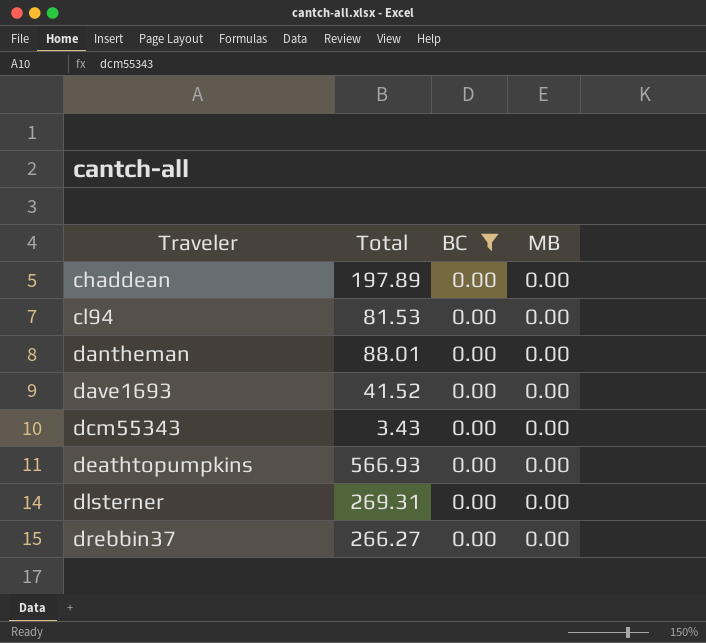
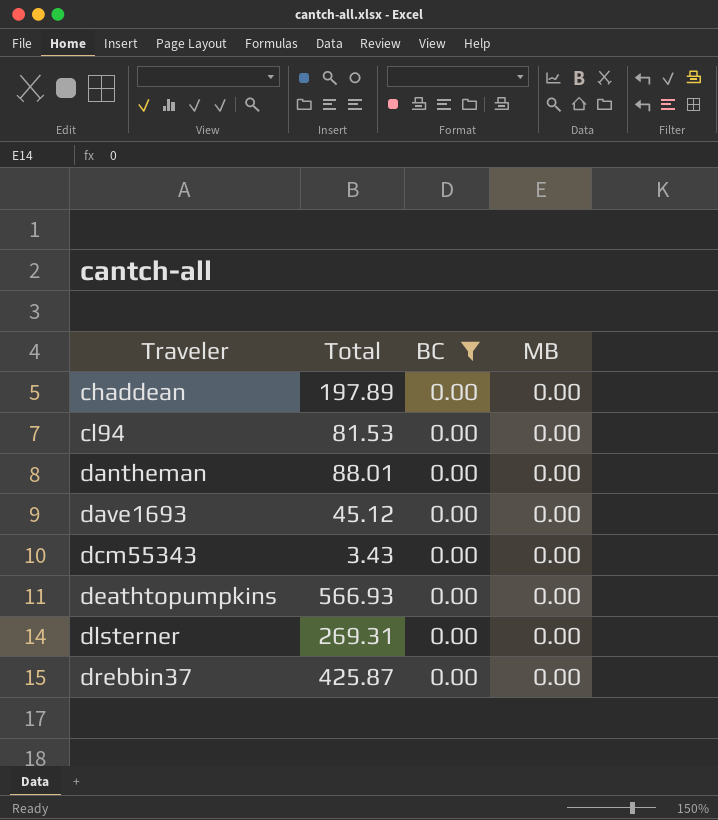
dave1693 | Total: 41.52 -> 45.12
drebbin37 | Total: 266.27 -> 425.87

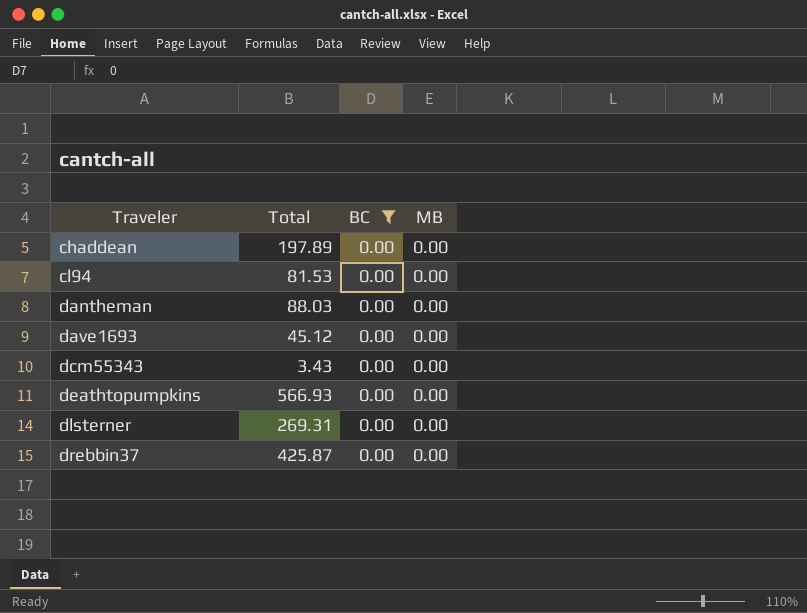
dantheman | Total: 88.01 -> 88.03

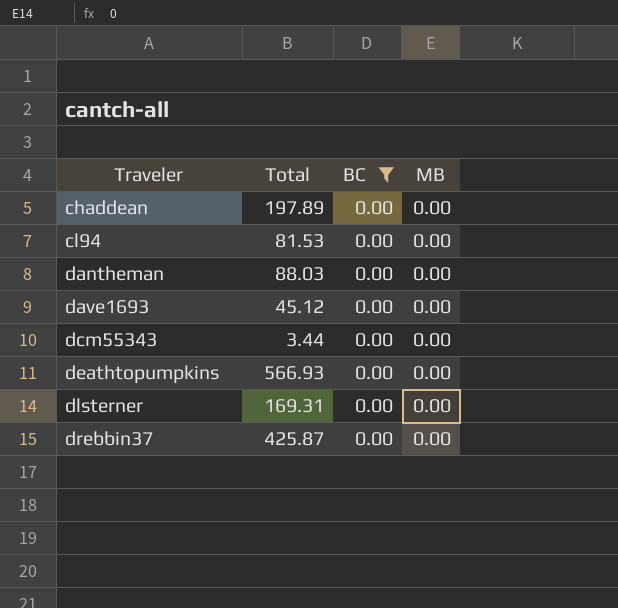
dcm55343 | Total: 3.43 -> 3.44
dlsterner | Total: 269.31 -> 169.31

